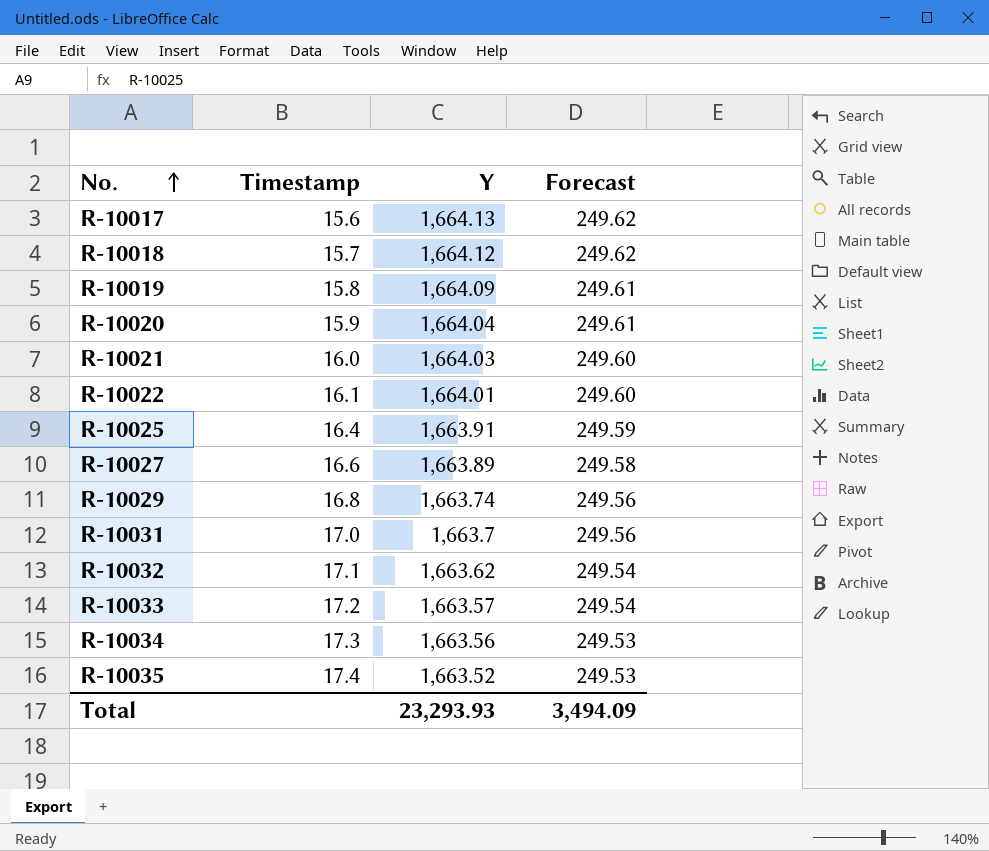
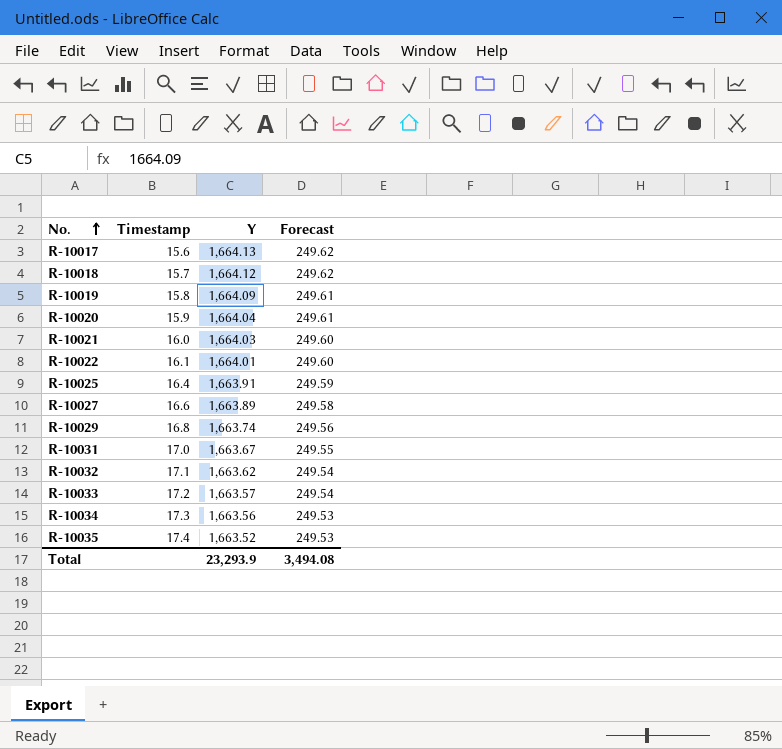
R-10031 | Y: 1,663.7 -> 1,663.67
R-10031 | Forecast: 249.56 -> 249.55
Total | Y: 23,293.93 -> 23,293.9
Total | Forecast: 3,494.09 -> 3,494.08

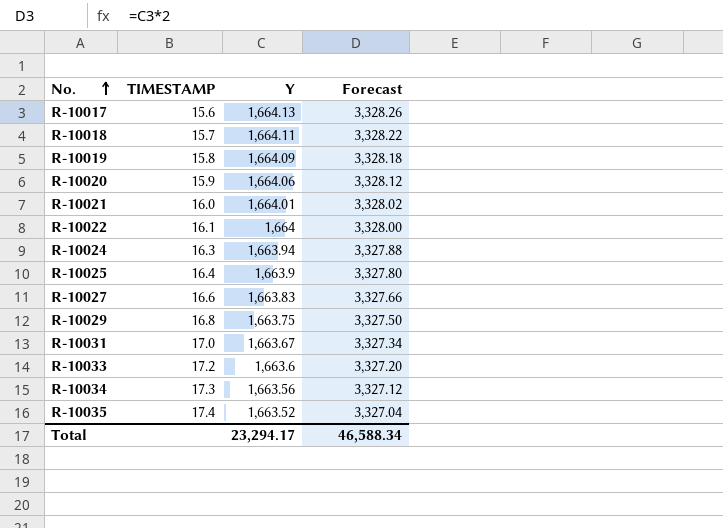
column name: Timestamp -> TIMESTAMP
column Forecast | formula: [Y] * 0.15 -> [Y] * 2
row R-10032: 17.1 | 1,663.62 | 249.54 -> none
R-10018 | Y: 1,664.12 -> 1,664.11
R-10020 | Y: 1,664.04 -> 1,664.06
R-10021 | Y: 1,664.03 -> 1,664.01
R-10022 | Y: 1,664.01 -> 1,664
row R-10024: none -> 16.3 | 1,663.94 | 3,327.88
R-10025 | Y: 1,663.91 -> 1,663.9
R-10027 | Y: 1,663.89 -> 1,663.83
R-10029 | Y: 1,663.74 -> 1,663.75
R-10033 | Y: 1,663.57 -> 1,663.6
Total | Y: 23,293.9 -> 23,294.17
Total | Forecast: 3,494.08 -> 46,588.34

